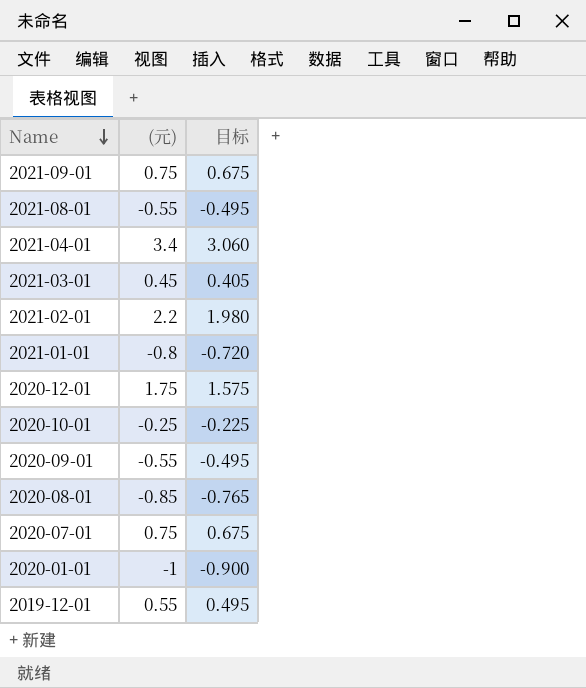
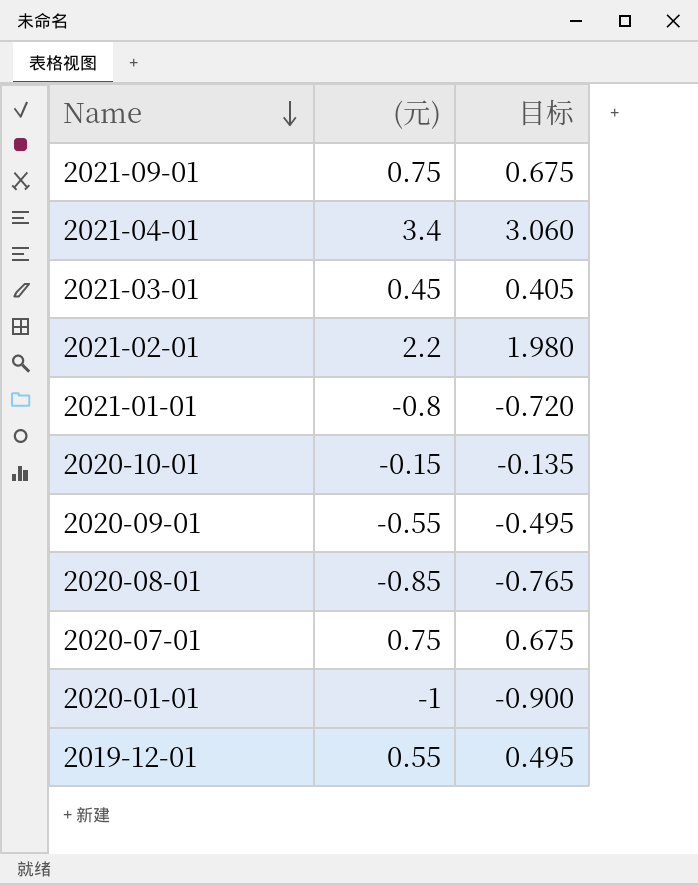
row 2021-08-01: -0.55 | -0.495 -> none
row 2020-12-01: 1.75 | 1.575 -> none
2020-10-01 | (元): -0.25 -> -0.15
2020-10-01 | 目标: -0.225 -> -0.135

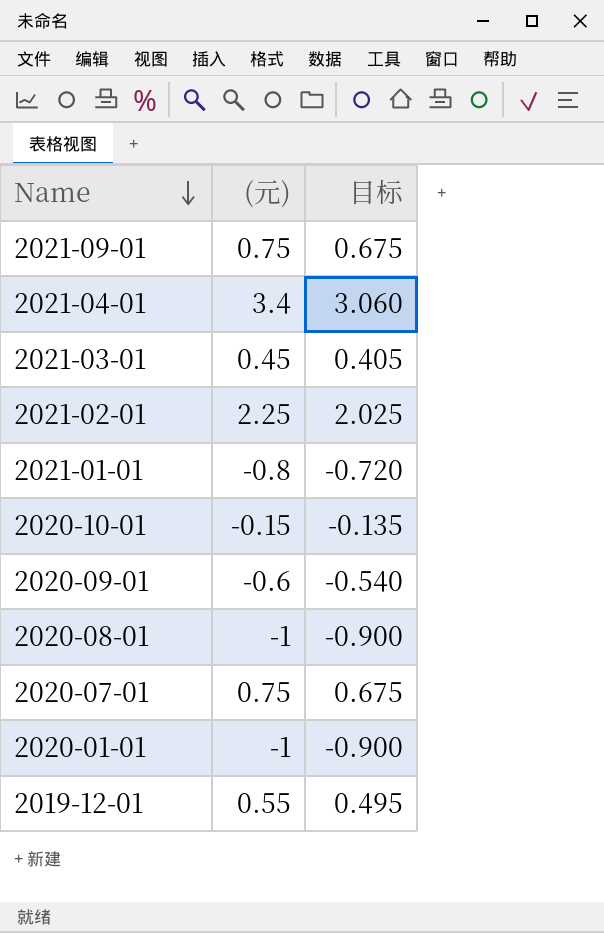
2021-02-01 | (元): 2.2 -> 2.25
2021-02-01 | 目标: 1.980 -> 2.025
2020-09-01 | (元): -0.55 -> -0.6
2020-09-01 | 目标: -0.495 -> -0.540
2020-08-01 | (元): -0.85 -> -1
2020-08-01 | 目标: -0.765 -> -0.900

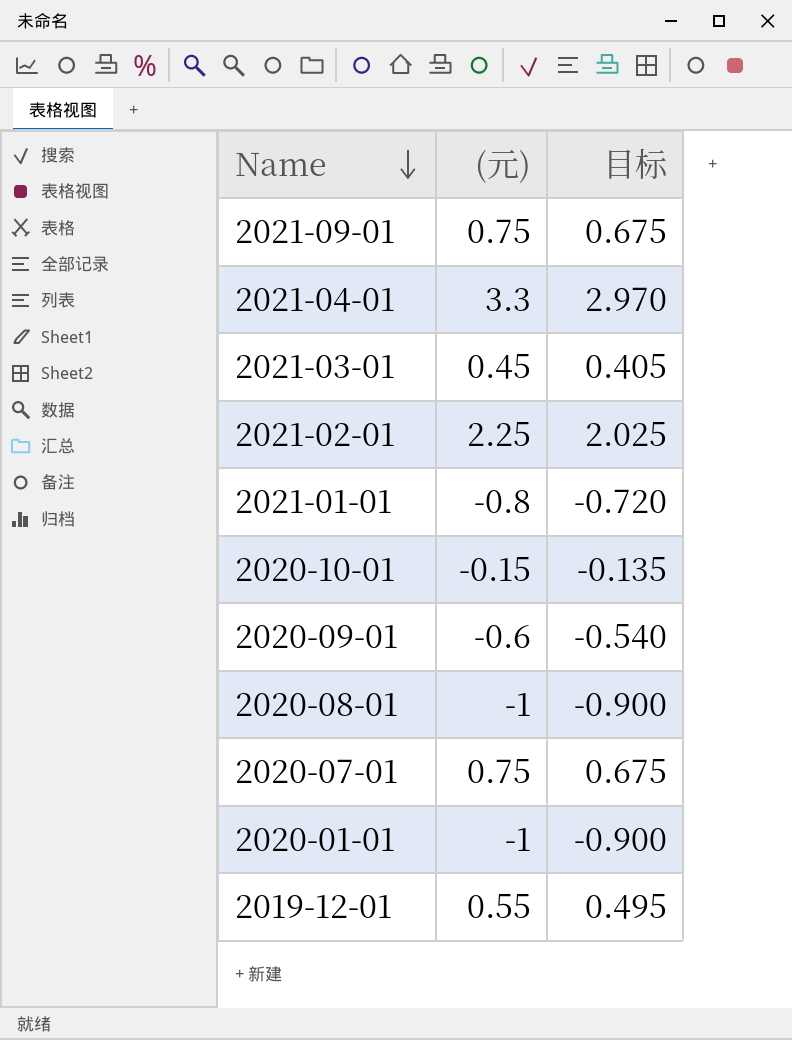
2021-04-01 | (元): 3.4 -> 3.3
2021-04-01 | 目标: 3.060 -> 2.970

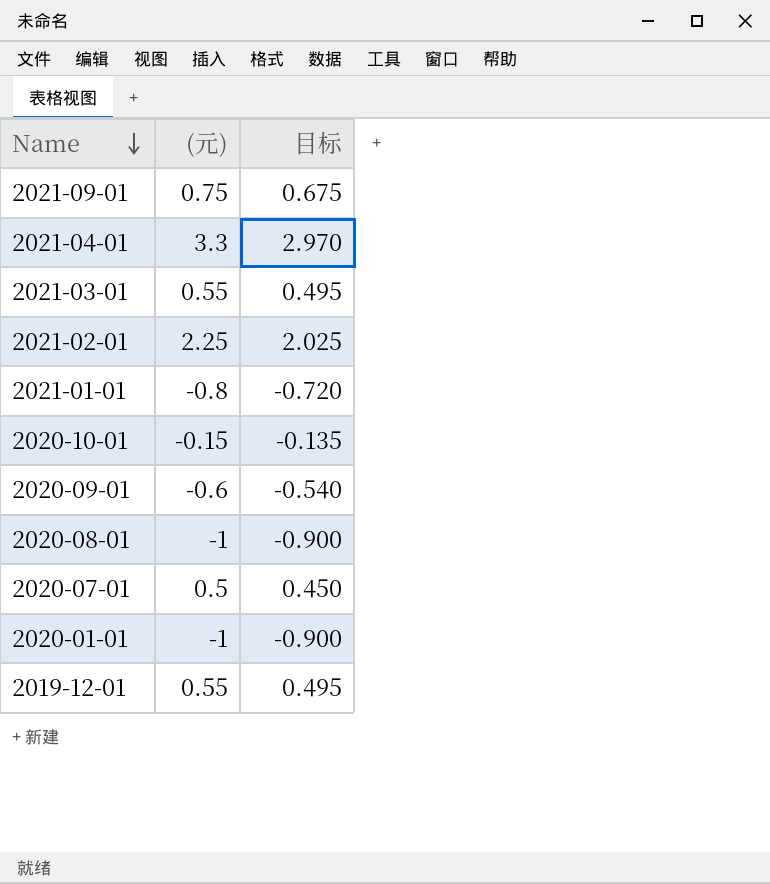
2021-03-01 | (元): 0.45 -> 0.55
2021-03-01 | 目标: 0.405 -> 0.495
2020-07-01 | (元): 0.75 -> 0.5
2020-07-01 | 目标: 0.675 -> 0.450

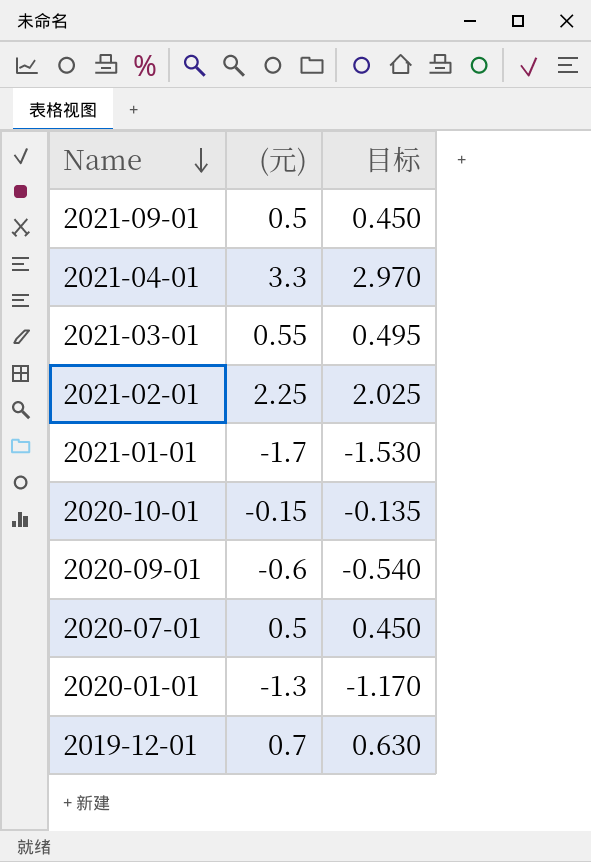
row 2020-08-01: -1 | -0.900 -> none
2021-09-01 | (元): 0.75 -> 0.5
2021-09-01 | 目标: 0.675 -> 0.450
2021-01-01 | (元): -0.8 -> -1.7
2021-01-01 | 目标: -0.720 -> -1.530
2020-01-01 | (元): -1 -> -1.3
2020-01-01 | 目标: -0.900 -> -1.170
2019-12-01 | (元): 0.55 -> 0.7
2019-12-01 | 目标: 0.495 -> 0.630

